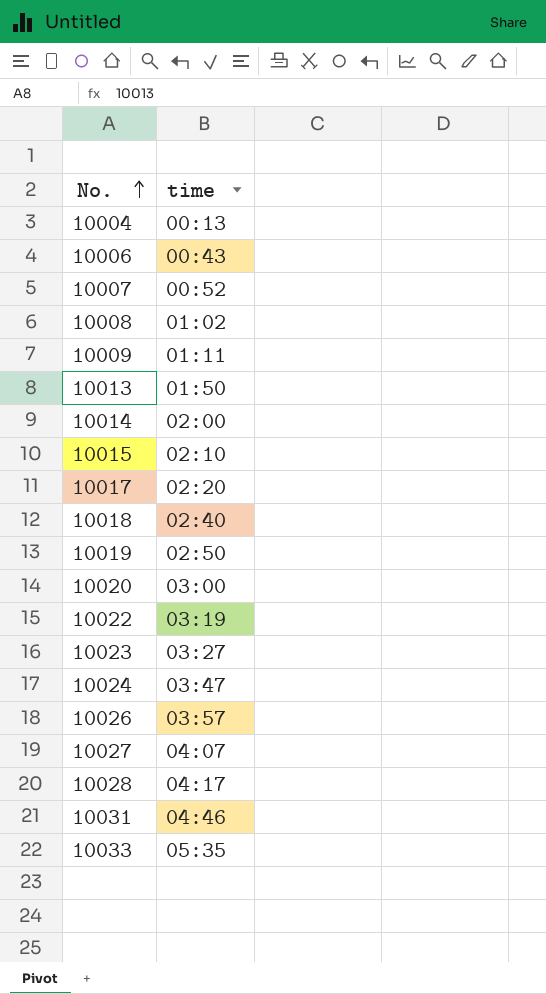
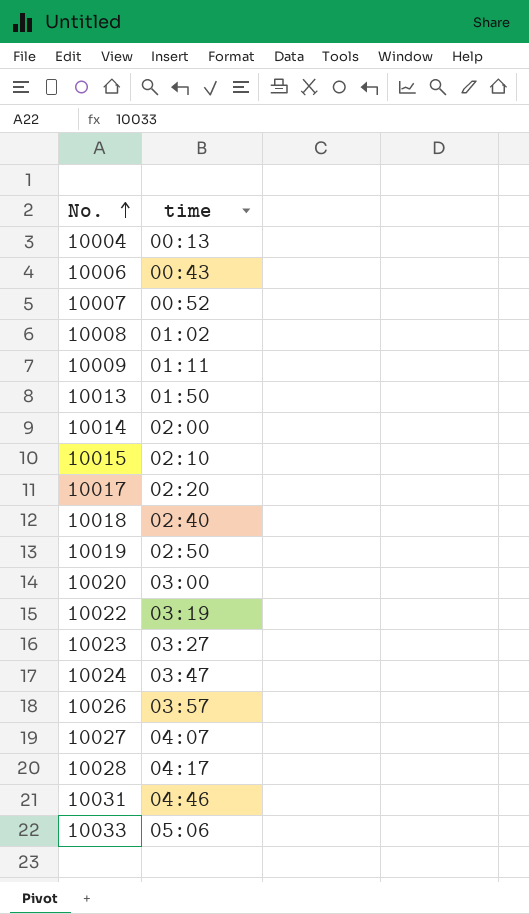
10033 | time: 05:35 -> 05:06

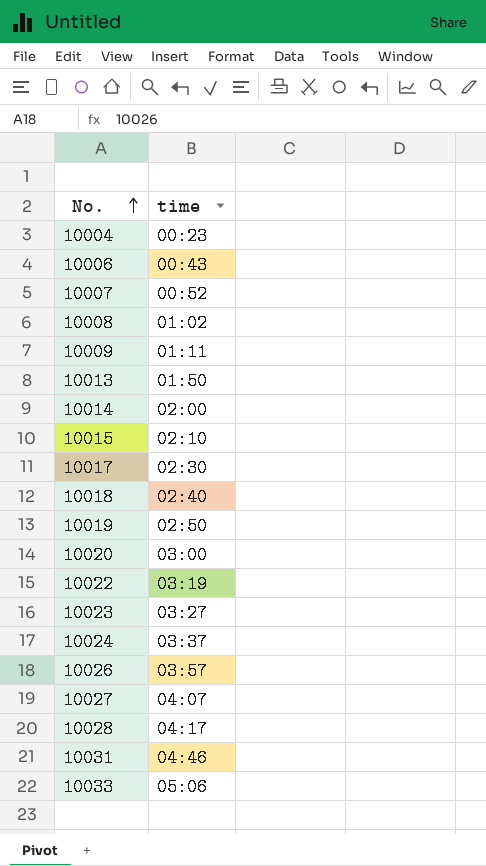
10004 | time: 00:13 -> 00:23
10017 | time: 02:20 -> 02:30
10024 | time: 03:47 -> 03:37

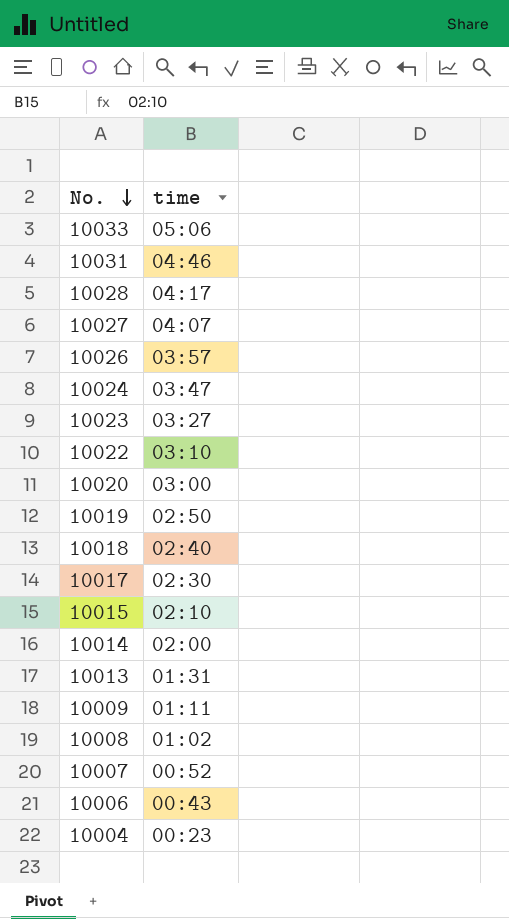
row order: No. ascending -> No. descending
10024 | time: 03:37 -> 03:47
10022 | time: 03:19 -> 03:10
10013 | time: 01:50 -> 01:31

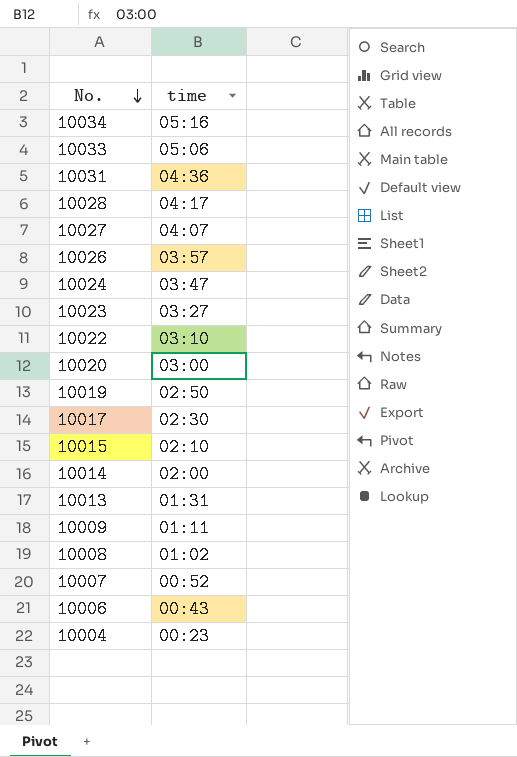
row 10018: 02:40 -> none
row 10034: none -> 05:16
10031 | time: 04:46 -> 04:36

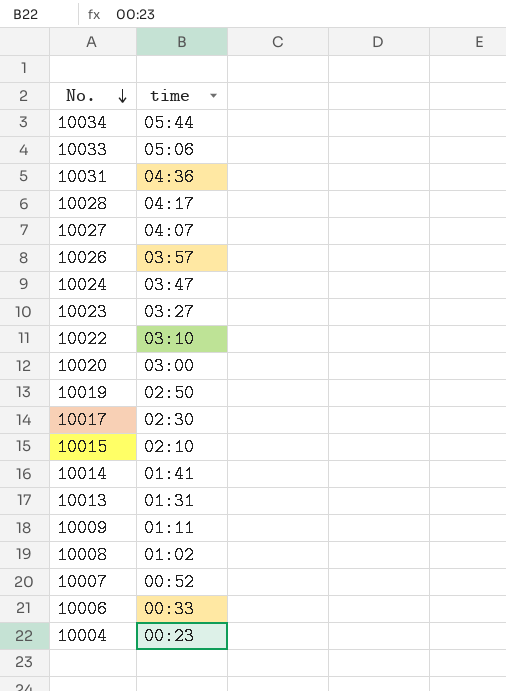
10034 | time: 05:16 -> 05:44
10014 | time: 02:00 -> 01:41
10006 | time: 00:43 -> 00:33

